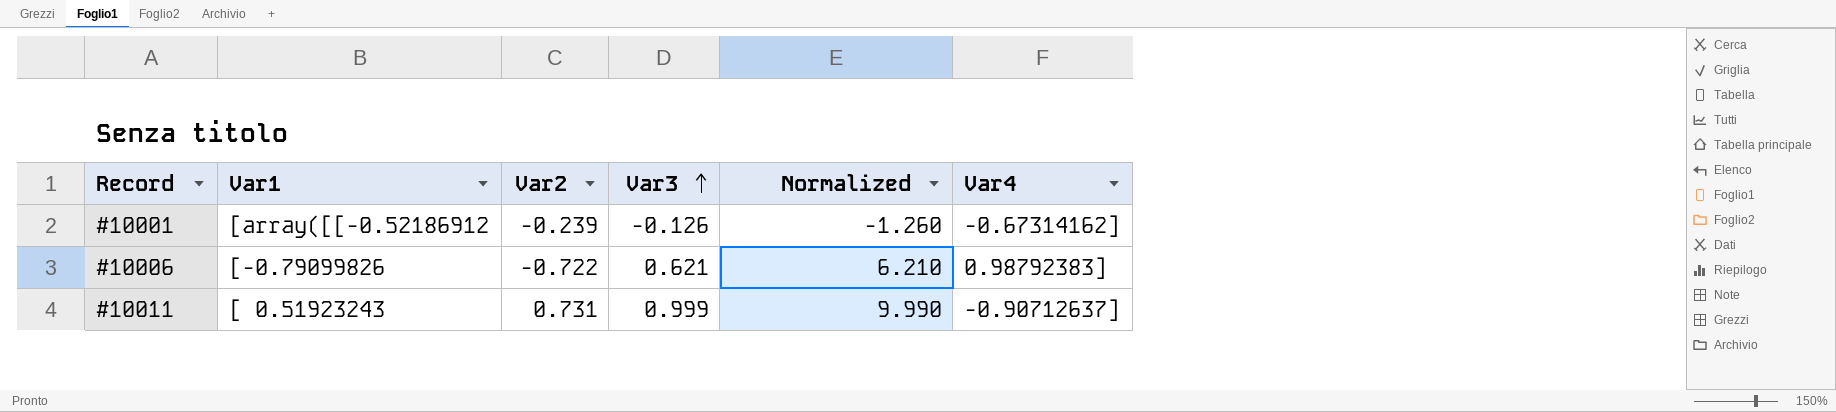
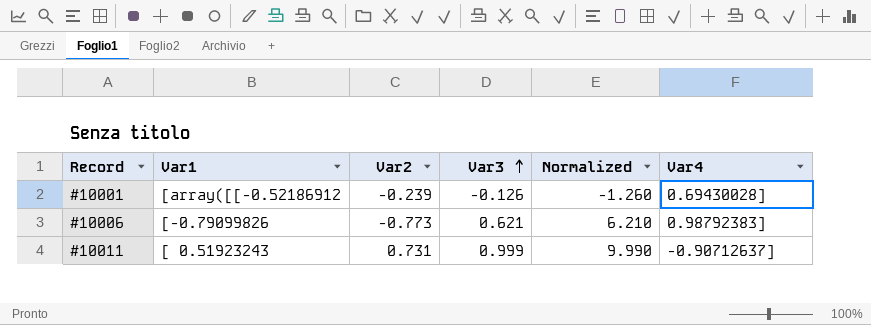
#10001 | Var4: -0.67314162] -> 0.69430028]
#10006 | Var2: -0.722 -> -0.773

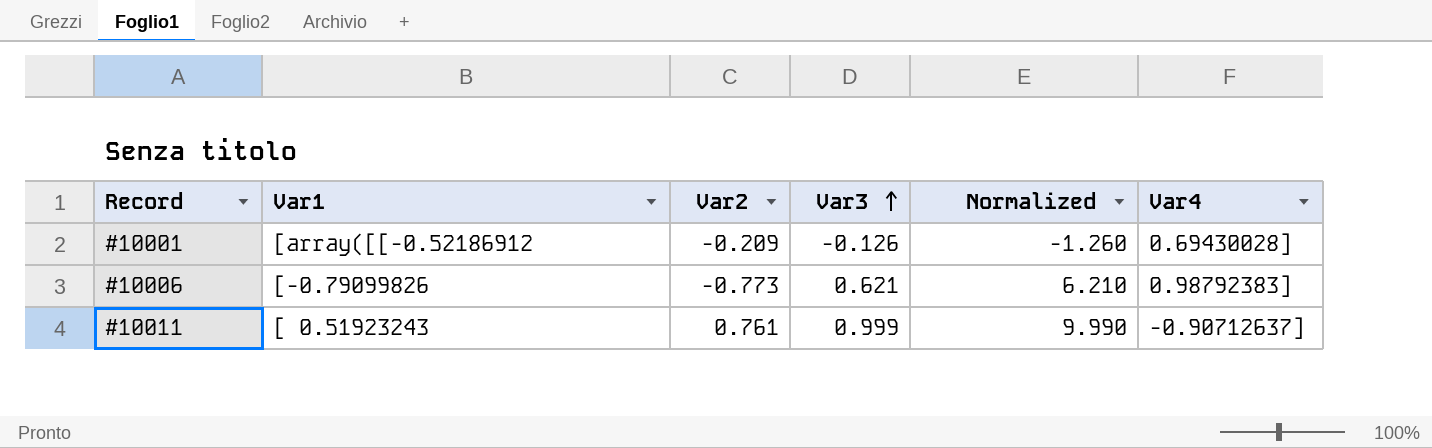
#10001 | Var2: -0.239 -> -0.209
#10011 | Var2: 0.731 -> 0.761

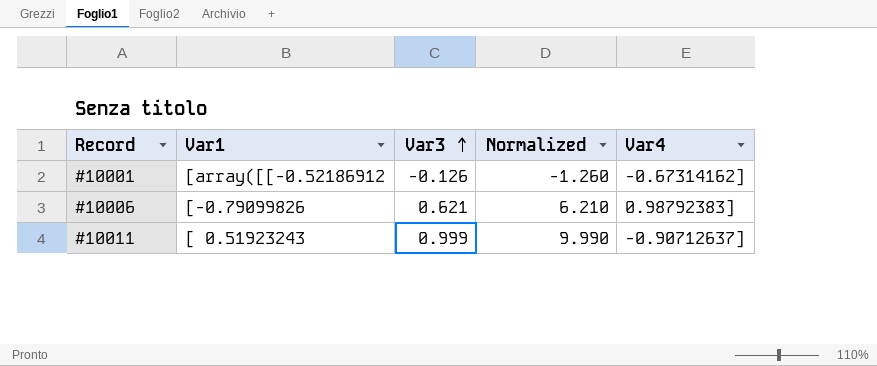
column Var2 | position: 3 -> none
#10001 | Var4: 0.69430028] -> -0.67314162]

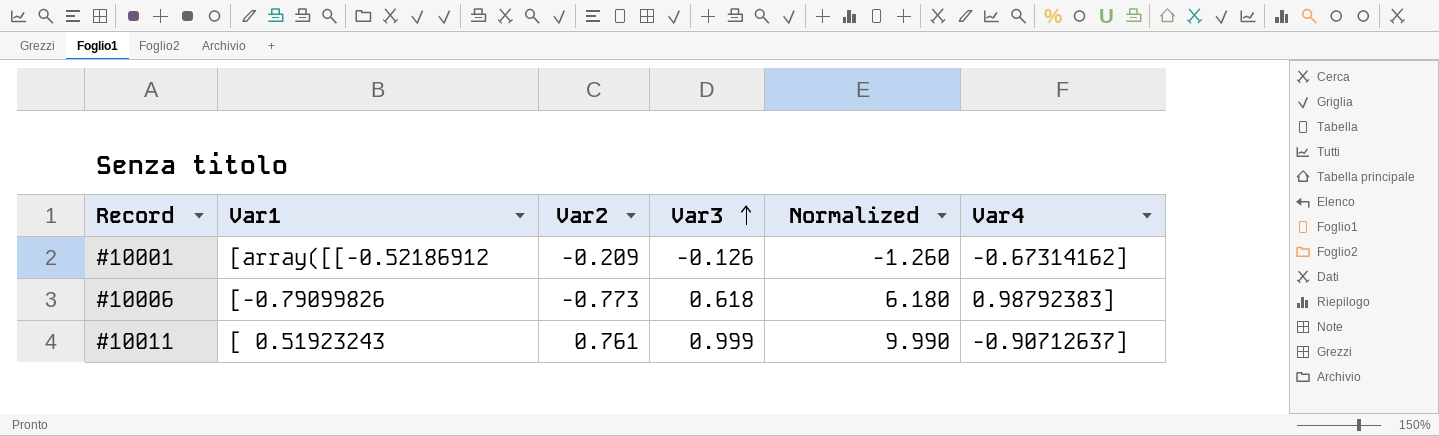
column Var2 | position: none -> 3
#10006 | Var3: 0.621 -> 0.618
#10006 | Normalized: 6.210 -> 6.180

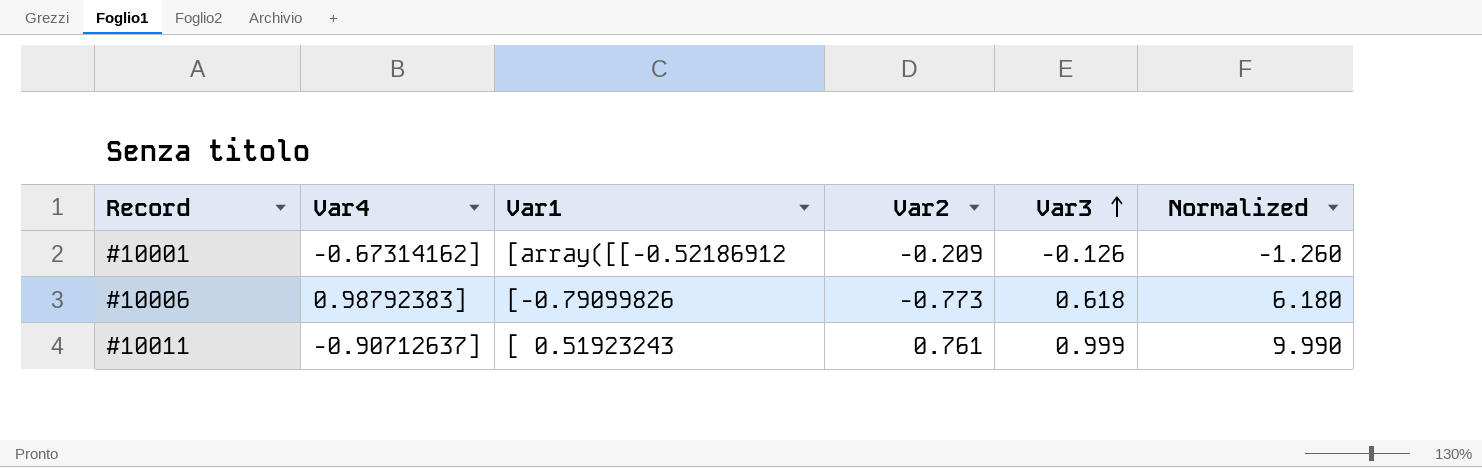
column Var4 | position: 6 -> 2

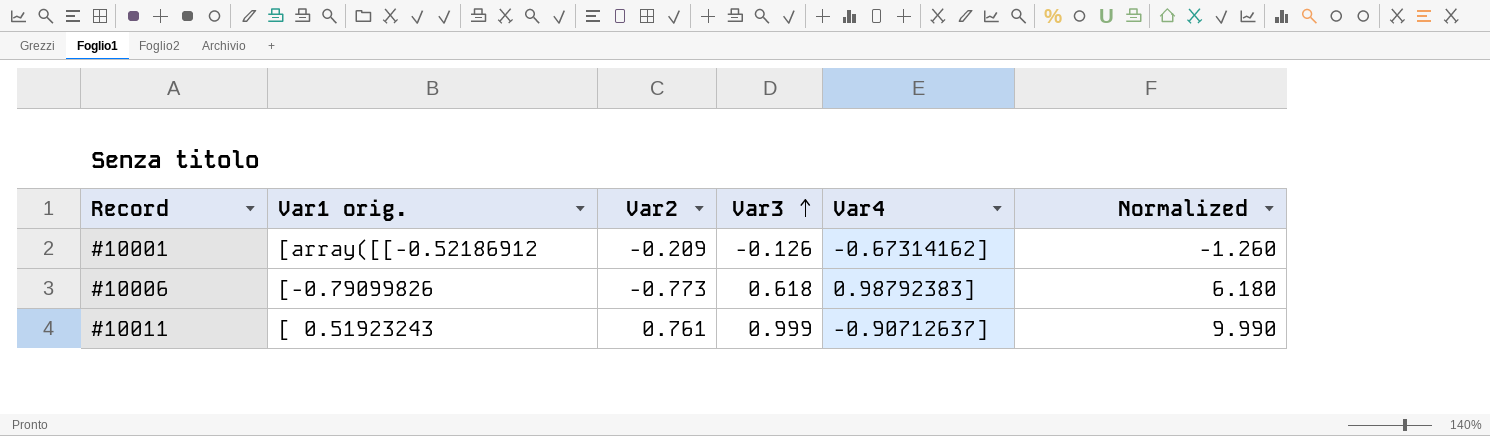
column name: Var1 -> Var1 orig.
column Var4 | position: 2 -> 5

